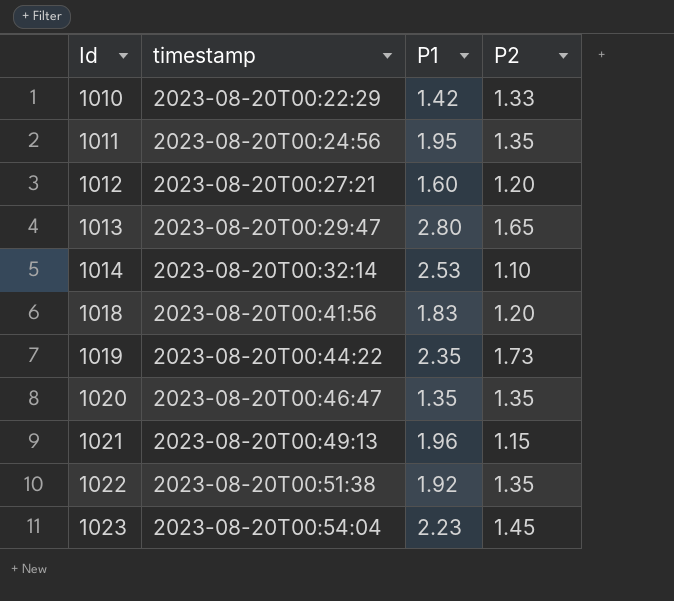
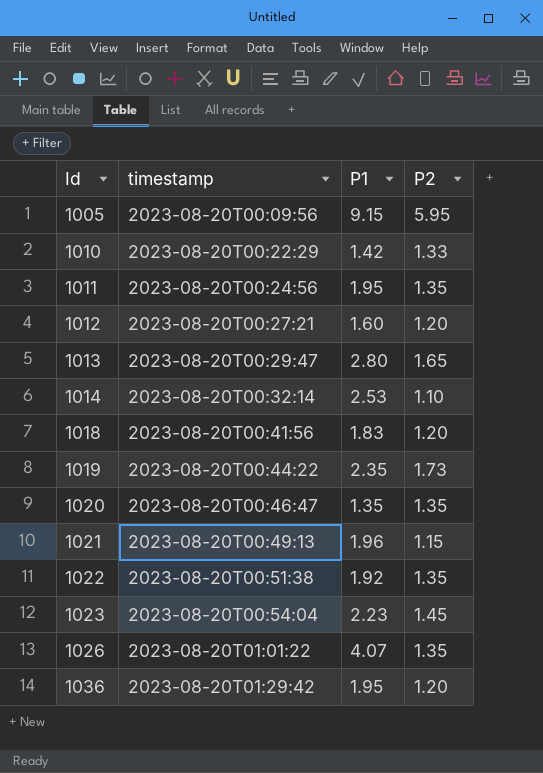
row 1005: none -> 2023-08-20T00:09:56 | 9.15 | 5.95
row 1026: none -> 2023-08-20T01:01:22 | 4.07 | 1.35
row 1036: none -> 2023-08-20T01:29:42 | 1.95 | 1.20

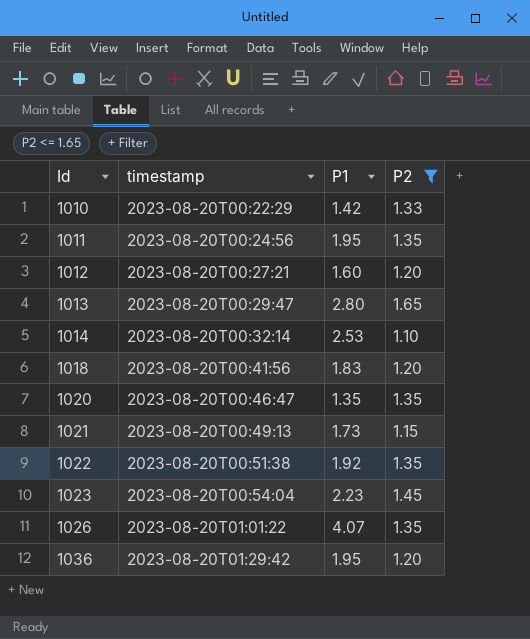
filter: none -> P2 <= 1.65
1021 | P1: 1.96 -> 1.73

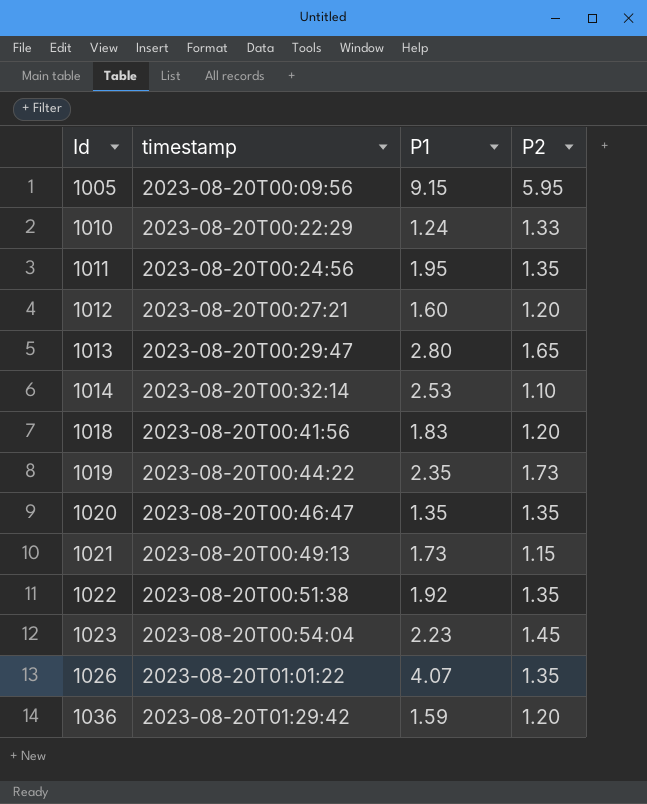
filter: P2 <= 1.65 -> none
1010 | P1: 1.42 -> 1.24
1036 | P1: 1.95 -> 1.59

